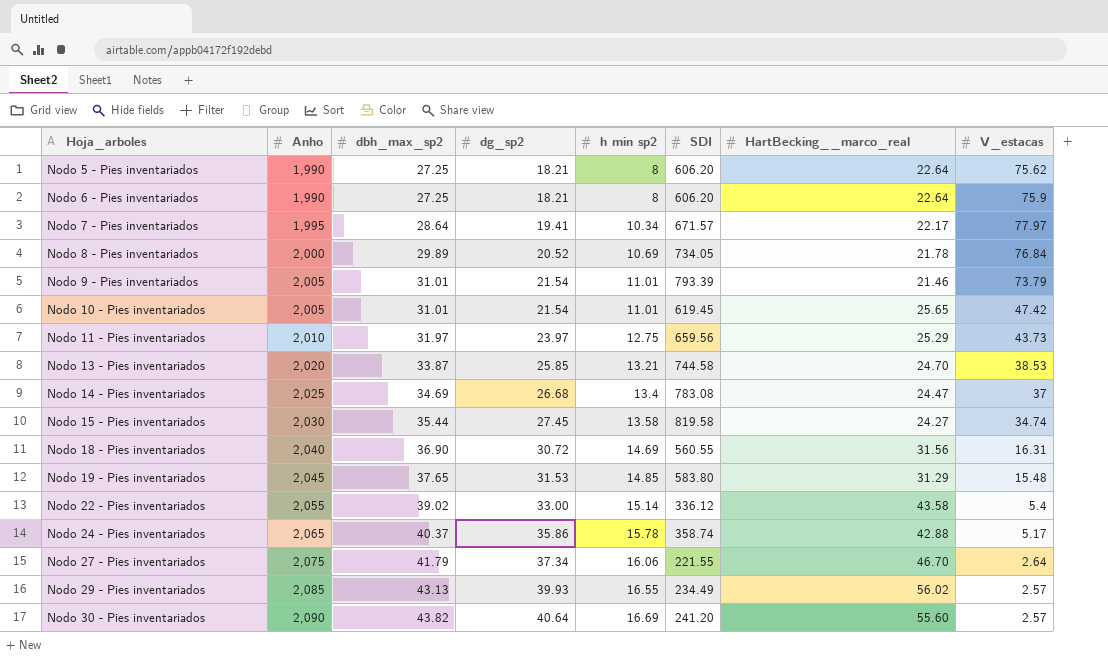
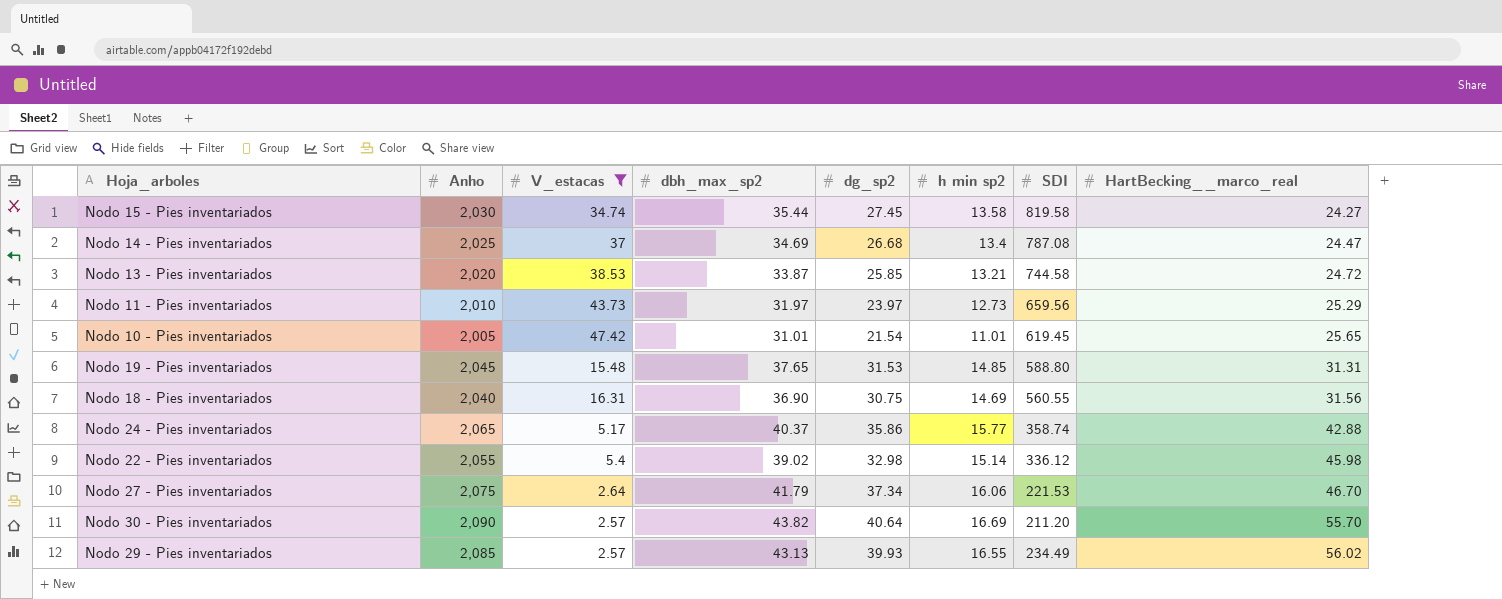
filter: none -> V_estacas <= 47.42
row order: Hoja_arboles ascending -> HartBecking__marco_real ascending
column V_estacas | position: 8 -> 3
Nodo 14 - Pies inventariados | SDI: 783.08 -> 787.08
Nodo 13 - Pies inventariados | HartBecking__marco_real: 24.70 -> 24.72
Nodo 11 - Pies inventariados | h min sp2: 12.75 -> 12.73
Nodo 19 - Pies inventariados | SDI: 583.80 -> 588.80
Nodo 19 - Pies inventariados | HartBecking__marco_real: 31.29 -> 31.31
Nodo 18 - Pies inventariados | dg_sp2: 30.72 -> 30.75
Nodo 24 - Pies inventariados | h min sp2: 15.78 -> 15.77
Nodo 22 - Pies inventariados | dg_sp2: 33.00 -> 32.98
Nodo 22 - Pies inventariados | HartBecking__marco_real: 43.58 -> 45.98
Nodo 27 - Pies inventariados | SDI: 221.55 -> 221.53
Nodo 30 - Pies inventariados | SDI: 241.20 -> 211.20
Nodo 30 - Pies inventariados | HartBecking__marco_real: 55.60 -> 55.70

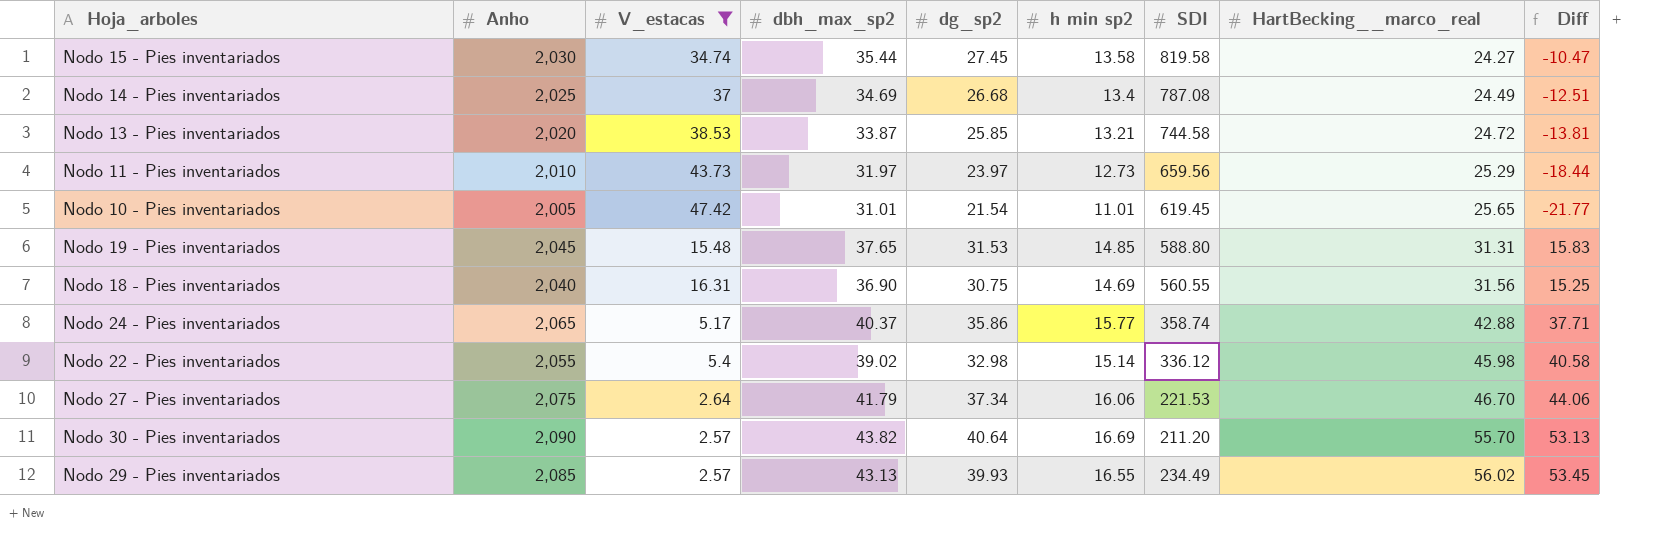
column Diff | formula: none -> [HartBecking__marco_real] - [V_estacas]
Nodo 14 - Pies inventariados | HartBecking__marco_real: 24.47 -> 24.49

